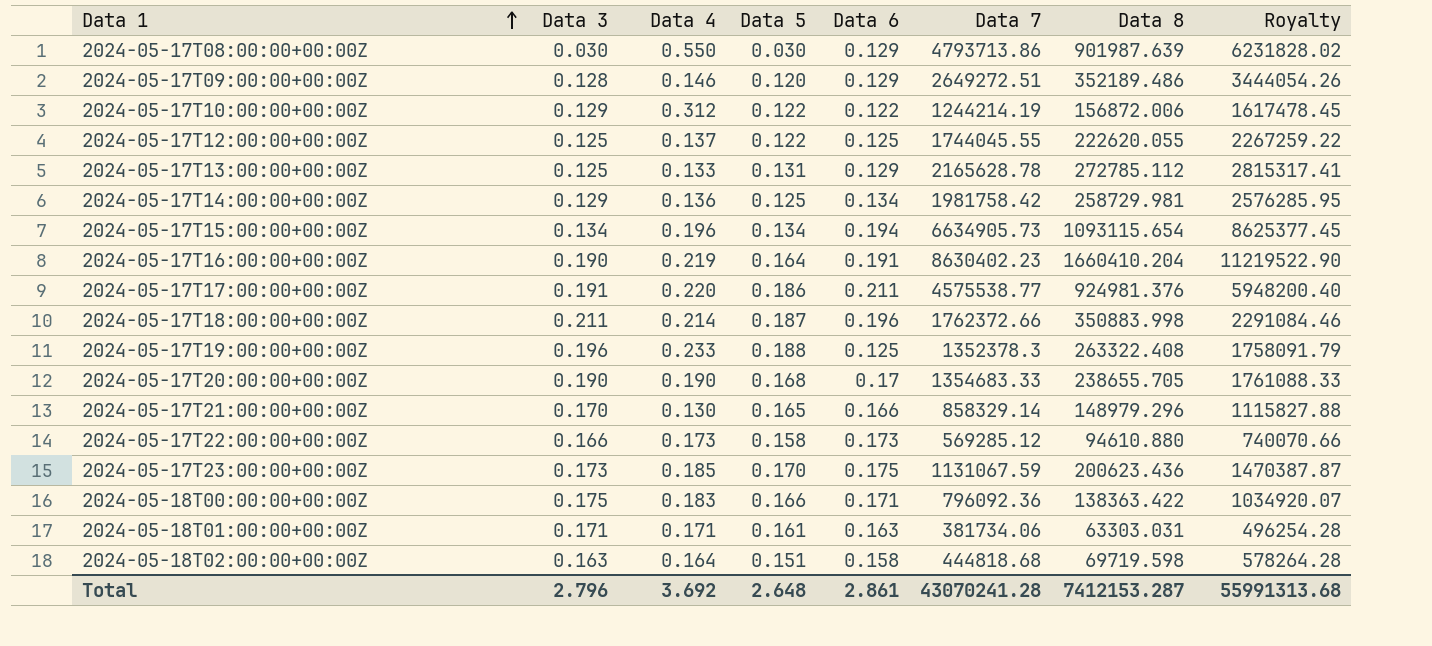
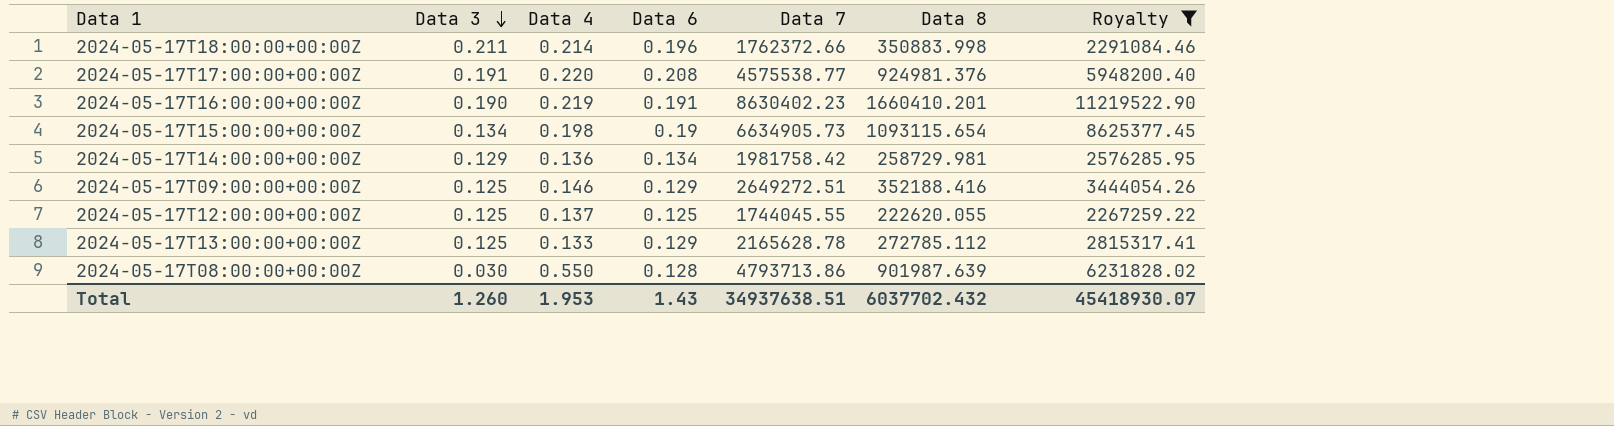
filter: none -> Royalty >= 2267259.22
row order: Data 1 ascending -> Data 3 descending
column Data 5 | position: 4 -> none
2024-05-17T17:00:00+00:00Z | Data 6: 0.211 -> 0.208
2024-05-17T16:00:00+00:00Z | Data 8: 1660410.204 -> 1660410.201
2024-05-17T15:00:00+00:00Z | Data 4: 0.196 -> 0.198
2024-05-17T15:00:00+00:00Z | Data 6: 0.194 -> 0.19
2024-05-17T09:00:00+00:00Z | Data 3: 0.128 -> 0.125
2024-05-17T09:00:00+00:00Z | Data 8: 352189.486 -> 352188.416
2024-05-17T08:00:00+00:00Z | Data 6: 0.129 -> 0.128
Total | Data 3: 2.796 -> 1.260
Total | Data 4: 3.692 -> 1.953
Total | Data 6: 2.861 -> 1.43
Total | Data 7: 43070241.28 -> 34937638.51
Total | Data 8: 7412153.287 -> 6037702.432
Total | Royalty: 55991313.68 -> 45418930.07

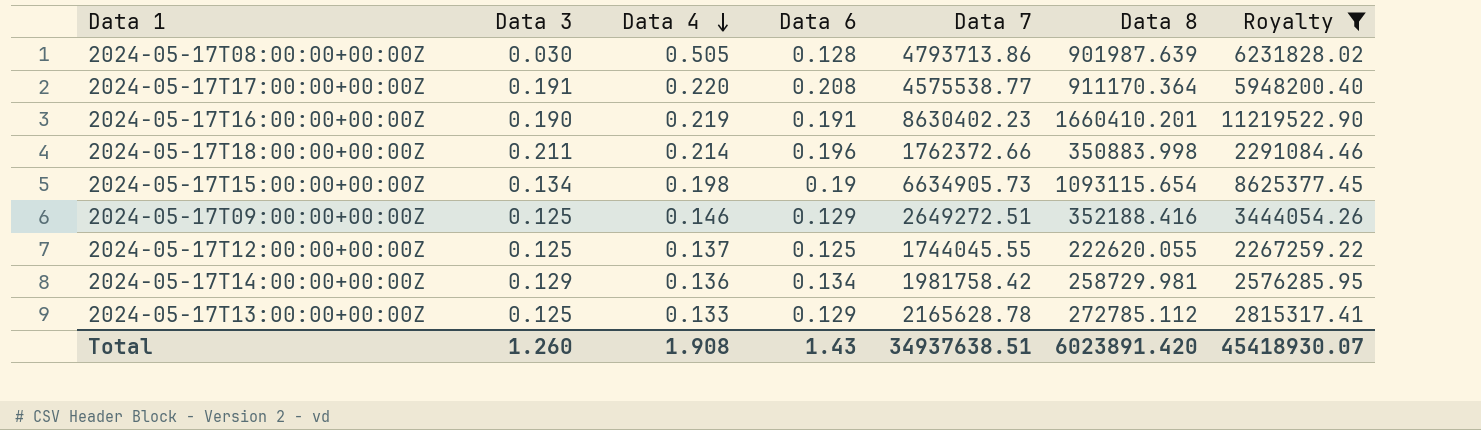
row order: Data 3 descending -> Data 4 descending
2024-05-17T08:00:00+00:00Z | Data 4: 0.550 -> 0.505
2024-05-17T17:00:00+00:00Z | Data 8: 924981.376 -> 911170.364
Total | Data 4: 1.953 -> 1.908
Total | Data 8: 6037702.432 -> 6023891.420

